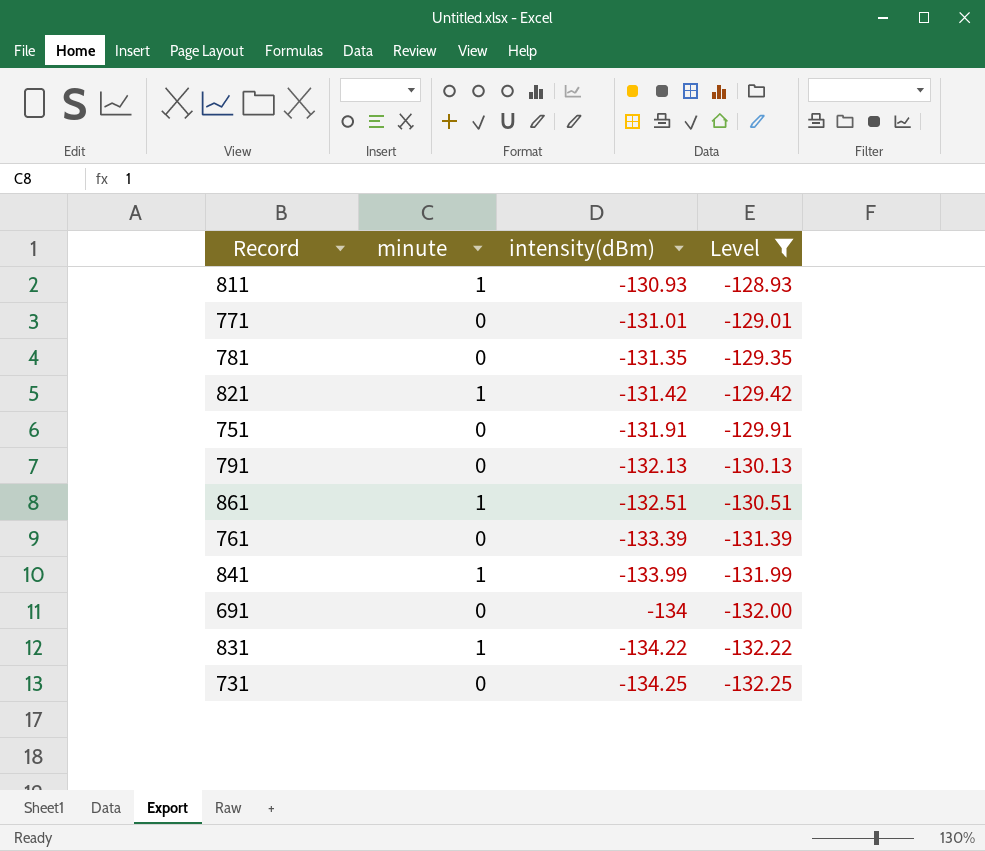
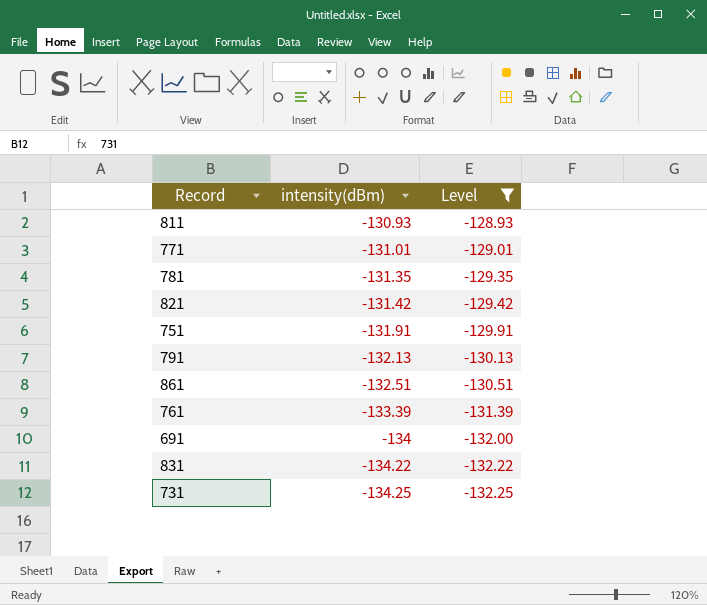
column minute | position: 2 -> none
row 841: 1 | -133.99 | -131.99 -> none

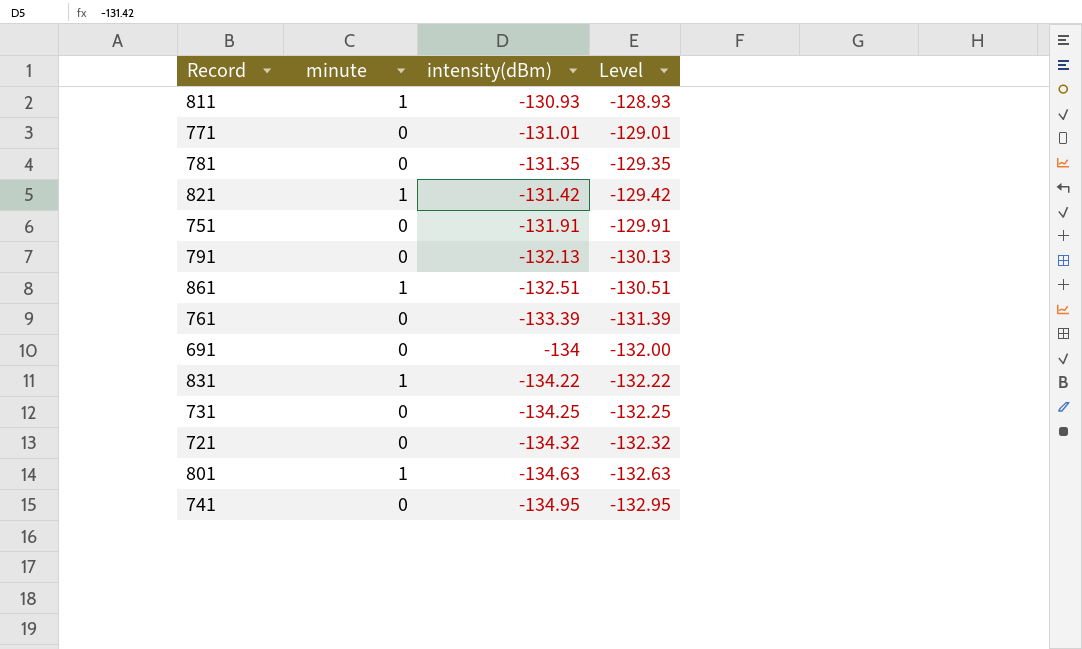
filter: Level >= -132.25 -> none
column minute | position: none -> 2

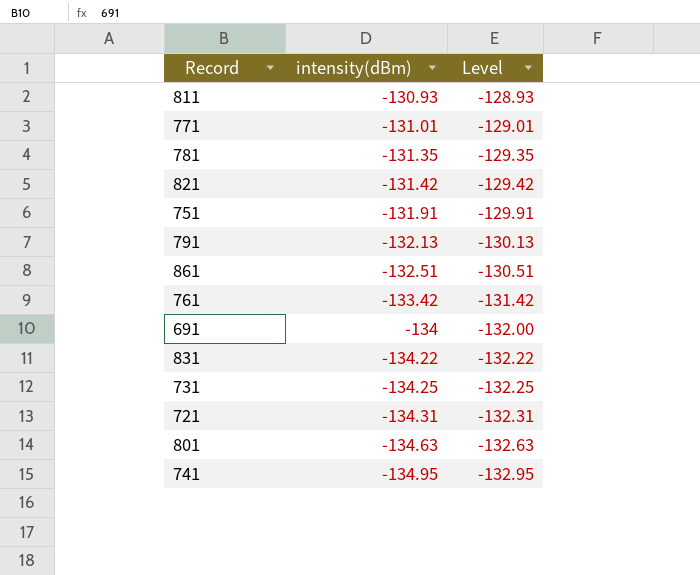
column minute | position: 2 -> none
761 | intensity(dBm): -133.39 -> -133.42
761 | Level: -131.39 -> -131.42
721 | intensity(dBm): -134.32 -> -134.31
721 | Level: -132.32 -> -132.31

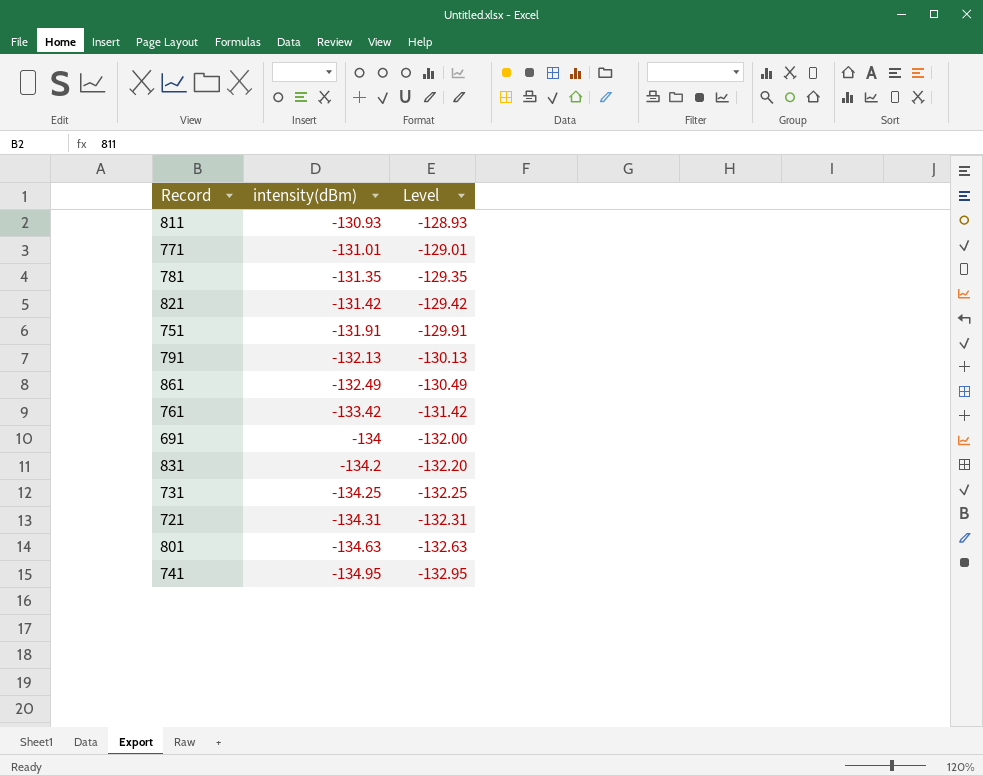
861 | intensity(dBm): -132.51 -> -132.49
861 | Level: -130.51 -> -130.49
831 | intensity(dBm): -134.22 -> -134.2
831 | Level: -132.22 -> -132.20

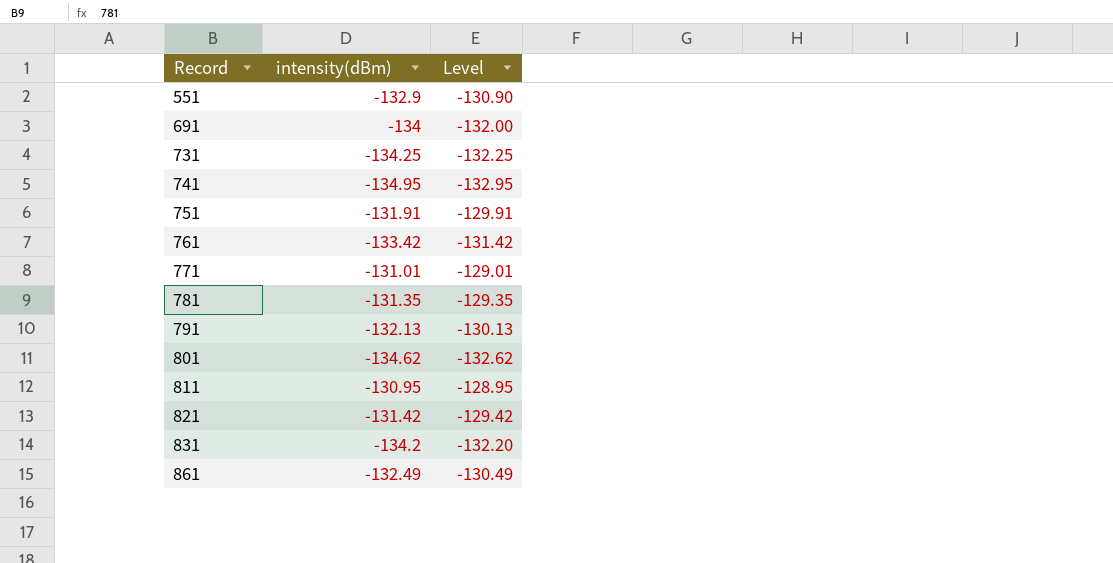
row order: intensity(dBm) descending -> Record ascending
row 721: -134.31 | -132.31 -> none
row 551: none -> -132.9 | -130.90
801 | intensity(dBm): -134.63 -> -134.62
801 | Level: -132.63 -> -132.62
811 | intensity(dBm): -130.93 -> -130.95
811 | Level: -128.93 -> -128.95

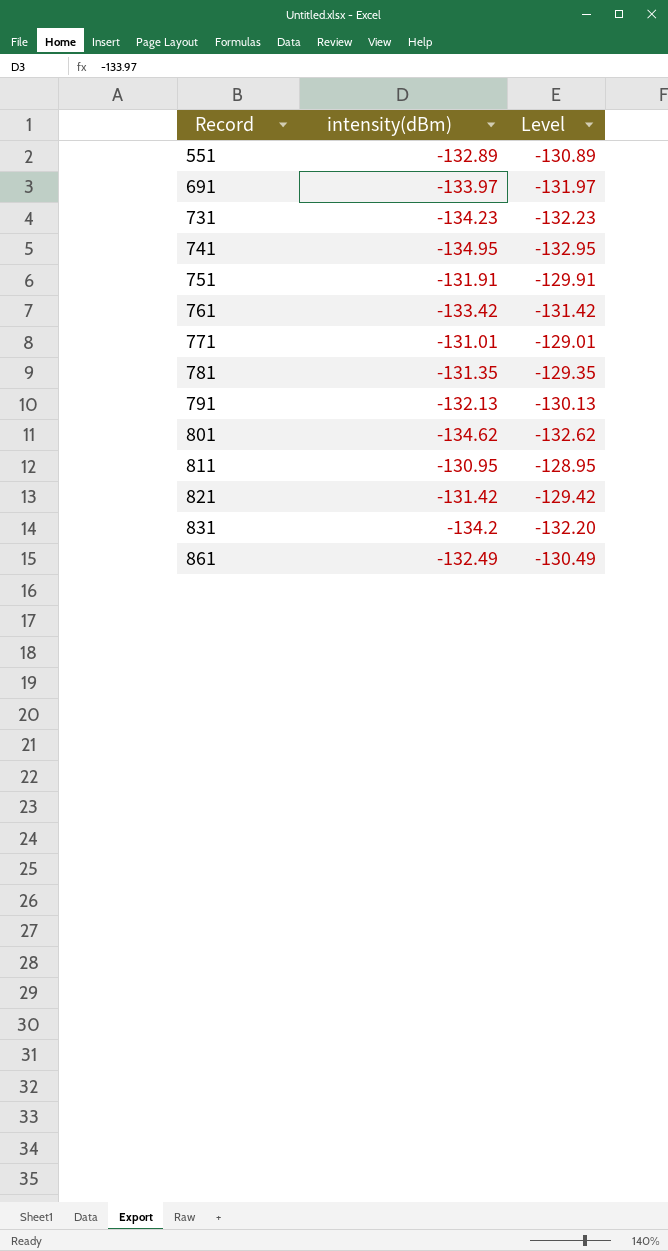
551 | intensity(dBm): -132.9 -> -132.89
551 | Level: -130.90 -> -130.89
691 | intensity(dBm): -134 -> -133.97
691 | Level: -132.00 -> -131.97
731 | intensity(dBm): -134.25 -> -134.23
731 | Level: -132.25 -> -132.23

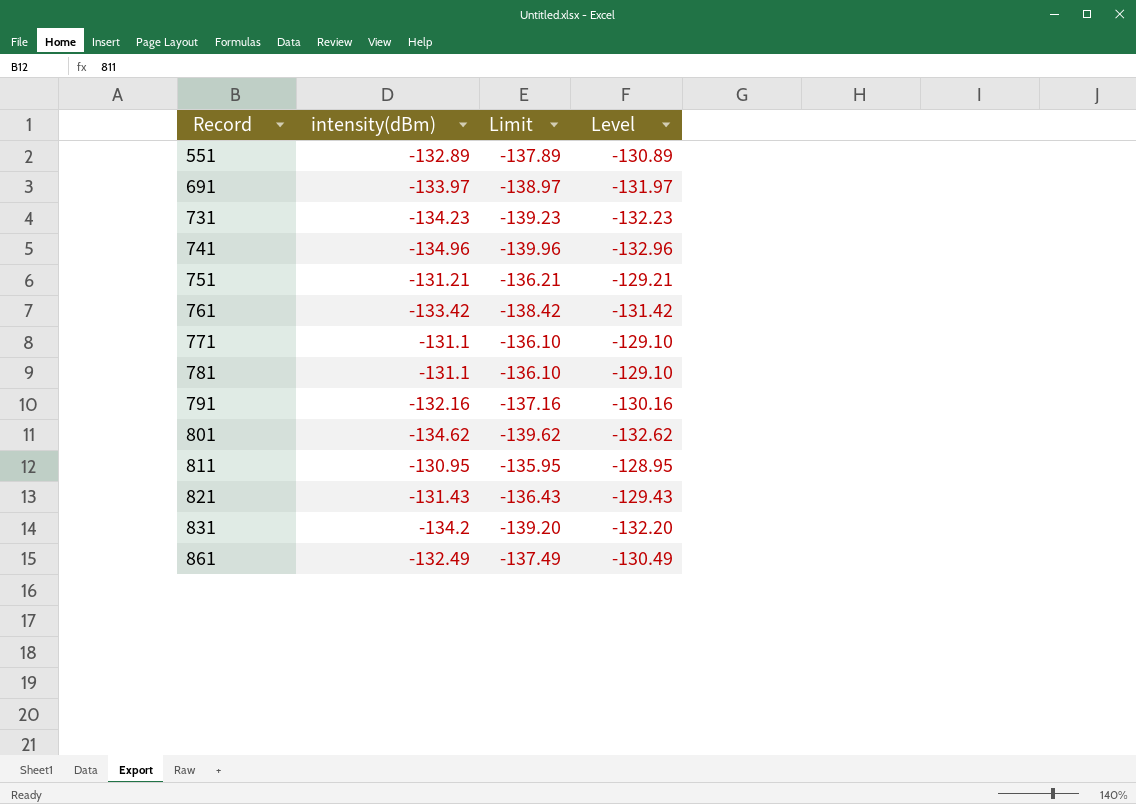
column Limit | formula: none -> [intensity(dBm)] - 5
741 | intensity(dBm): -134.95 -> -134.96
741 | Level: -132.95 -> -132.96
751 | intensity(dBm): -131.91 -> -131.21
751 | Level: -129.91 -> -129.21
771 | intensity(dBm): -131.01 -> -131.1
771 | Level: -129.01 -> -129.10
781 | intensity(dBm): -131.35 -> -131.1
781 | Level: -129.35 -> -129.10
791 | intensity(dBm): -132.13 -> -132.16
791 | Level: -130.13 -> -130.16
821 | intensity(dBm): -131.42 -> -131.43
821 | Level: -129.42 -> -129.43

